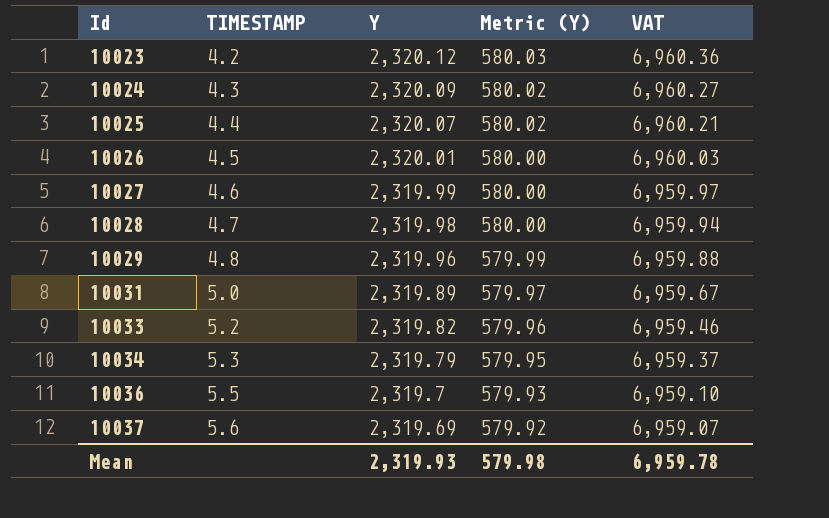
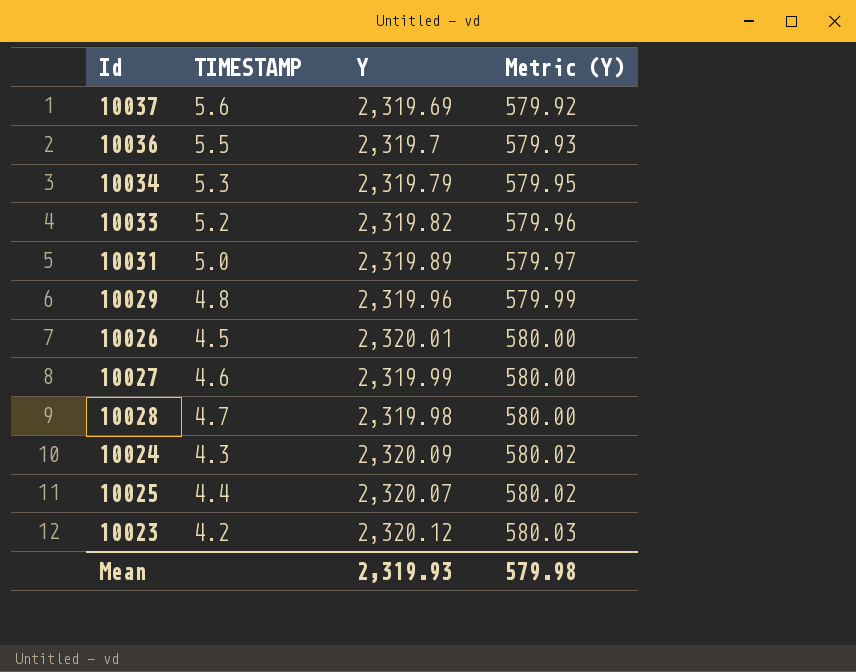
row order: Id ascending -> Metric (Y) ascending
column VAT | formula: [Y] * 3 -> none

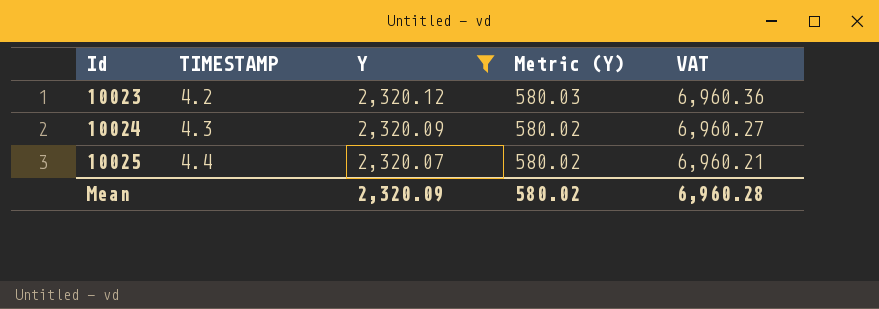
filter: none -> Y >= 2,320.07
row order: Metric (Y) ascending -> Id ascending
column VAT | formula: none -> [Y] * 3
Mean | Y: 2,319.93 -> 2,320.09
Mean | Metric (Y): 579.98 -> 580.02

